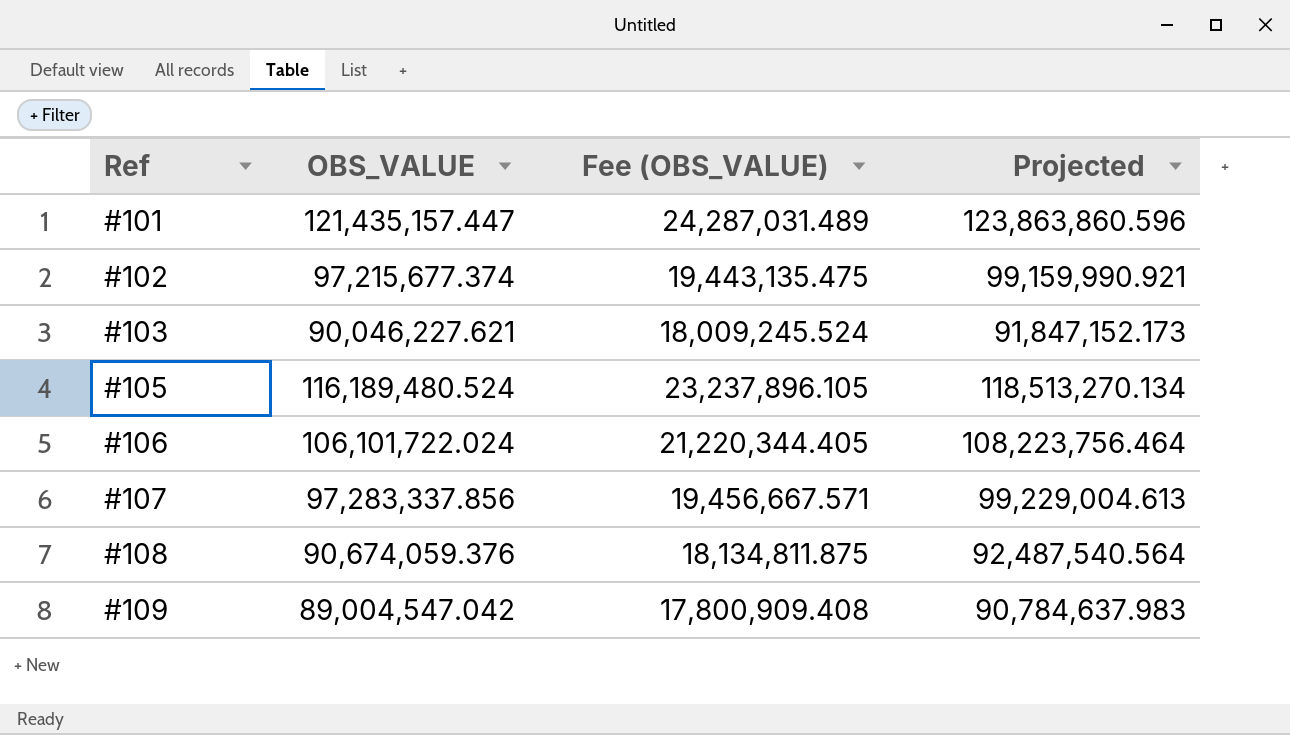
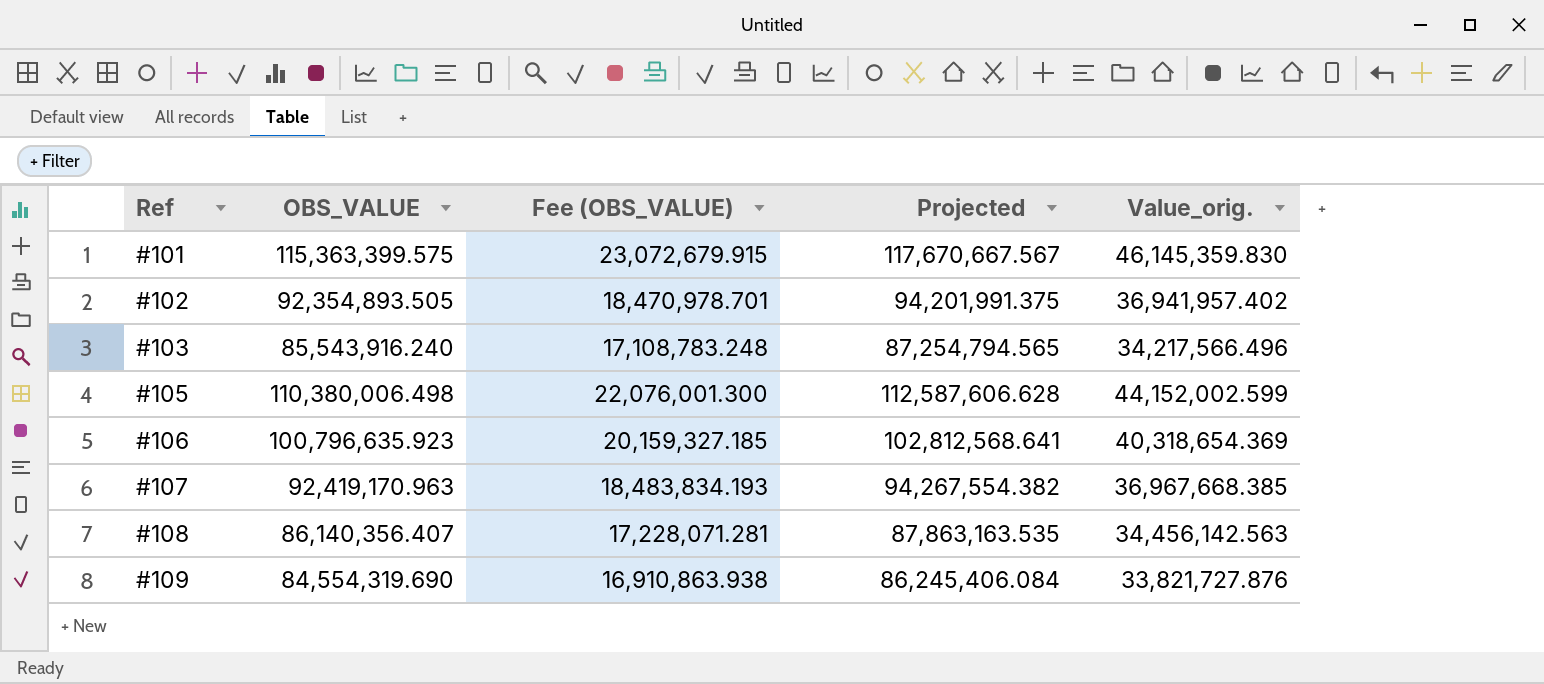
column Value_orig. | formula: none -> [OBS_VALUE] * 0.4
#101 | OBS_VALUE: 121,435,157.447 -> 115,363,399.575
#101 | Fee (OBS_VALUE): 24,287,031.489 -> 23,072,679.915
#101 | Projected: 123,863,860.596 -> 117,670,667.567
#102 | OBS_VALUE: 97,215,677.374 -> 92,354,893.505
#102 | Fee (OBS_VALUE): 19,443,135.475 -> 18,470,978.701
#102 | Projected: 99,159,990.921 -> 94,201,991.375
#103 | OBS_VALUE: 90,046,227.621 -> 85,543,916.240
#103 | Fee (OBS_VALUE): 18,009,245.524 -> 17,108,783.248
#103 | Projected: 91,847,152.173 -> 87,254,794.565
#105 | OBS_VALUE: 116,189,480.524 -> 110,380,006.498
#105 | Fee (OBS_VALUE): 23,237,896.105 -> 22,076,001.300
#105 | Projected: 118,513,270.134 -> 112,587,606.628
#106 | OBS_VALUE: 106,101,722.024 -> 100,796,635.923
#106 | Fee (OBS_VALUE): 21,220,344.405 -> 20,159,327.185
#106 | Projected: 108,223,756.464 -> 102,812,568.641
#107 | OBS_VALUE: 97,283,337.856 -> 92,419,170.963
#107 | Fee (OBS_VALUE): 19,456,667.571 -> 18,483,834.193
#107 | Projected: 99,229,004.613 -> 94,267,554.382
#108 | OBS_VALUE: 90,674,059.376 -> 86,140,356.407
#108 | Fee (OBS_VALUE): 18,134,811.875 -> 17,228,071.281
#108 | Projected: 92,487,540.564 -> 87,863,163.535
#109 | OBS_VALUE: 89,004,547.042 -> 84,554,319.690
#109 | Fee (OBS_VALUE): 17,800,909.408 -> 16,910,863.938
#109 | Projected: 90,784,637.983 -> 86,245,406.084

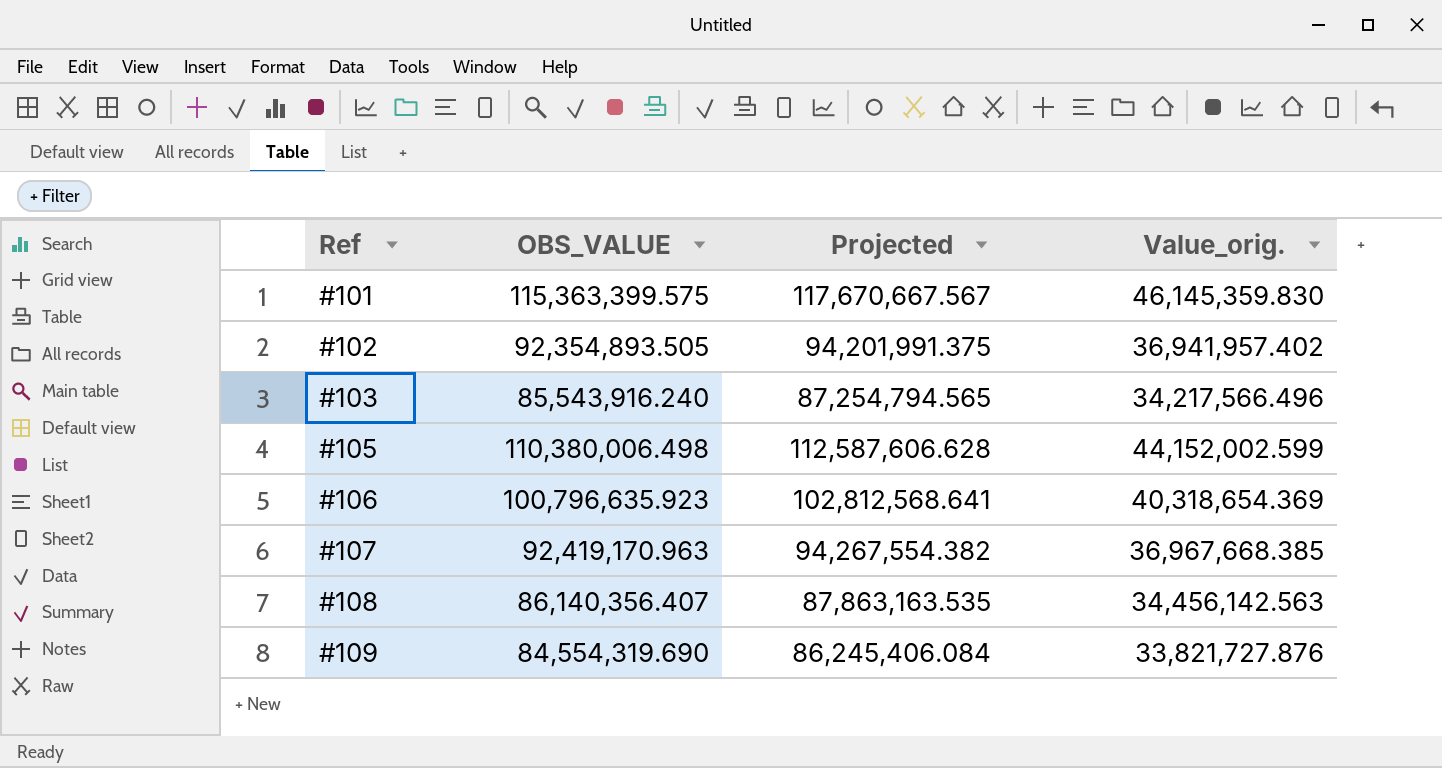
column Fee (OBS_VALUE) | formula: [OBS_VALUE] * 0.2 -> none

